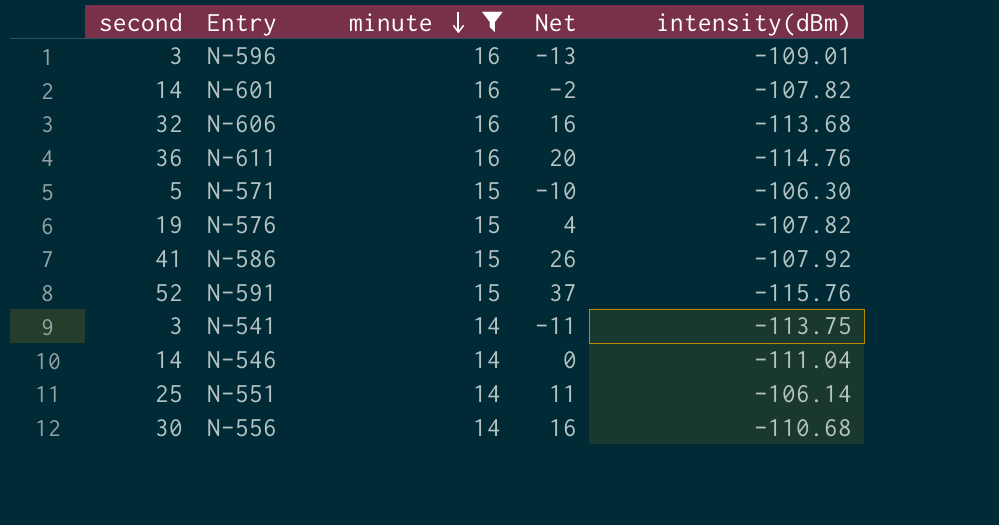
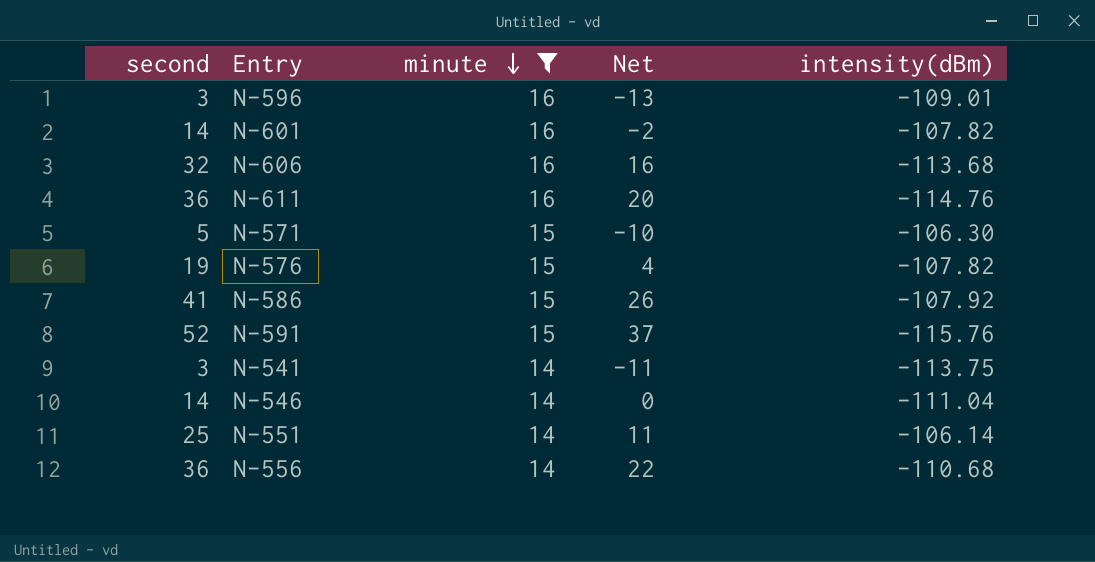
N-556 | second: 30 -> 36
N-556 | Net: 16 -> 22

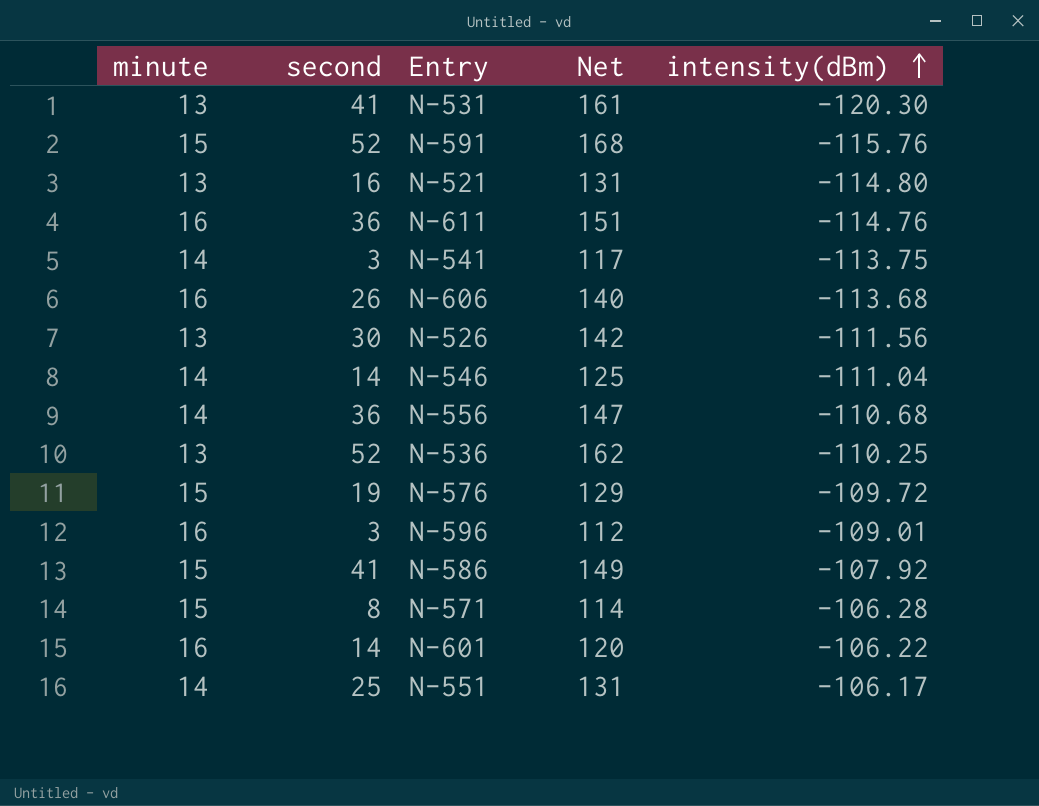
filter: minute != 13 -> none
row order: minute descending -> intensity(dBm) ascending
column minute | position: 3 -> 1
column Net | formula: [second] - [minute] -> [second] - [intensity(dBm)]
N-606 | second: 32 -> 26
N-576 | intensity(dBm): -107.82 -> -109.72
N-571 | second: 5 -> 8
N-571 | intensity(dBm): -106.30 -> -106.28
N-601 | intensity(dBm): -107.82 -> -106.22
N-551 | intensity(dBm): -106.14 -> -106.17

